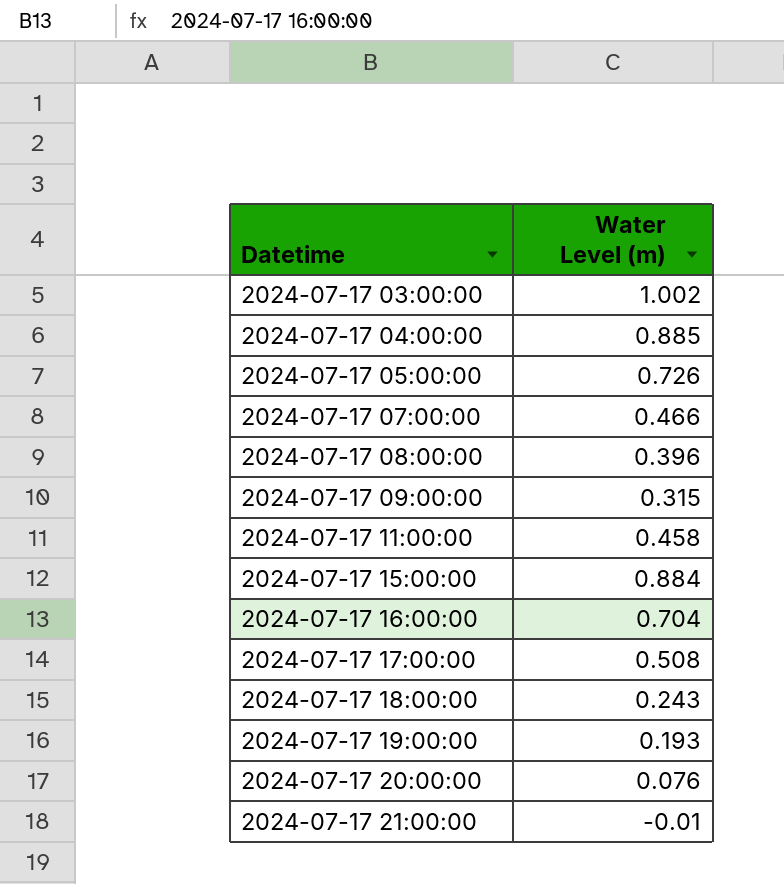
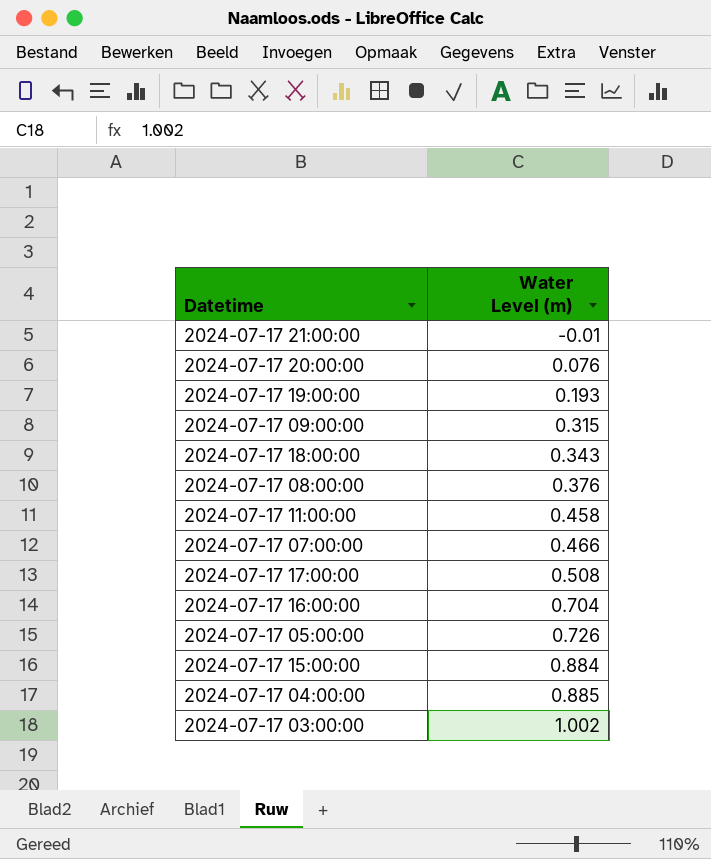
row order: Datetime ascending -> Water Level (m) ascending
2024-07-17 18:00:00 | Water Level (m): 0.243 -> 0.343
2024-07-17 08:00:00 | Water Level (m): 0.396 -> 0.376

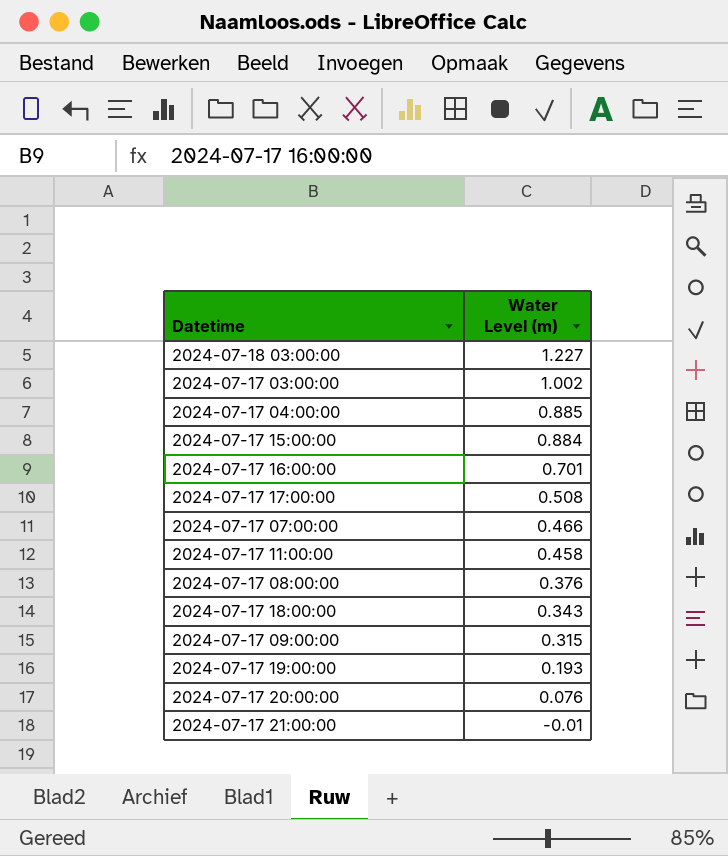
row order: Water Level (m) ascending -> Water Level (m) descending
row 2024-07-17 05:00:00: 0.726 -> none
row 2024-07-18 03:00:00: none -> 1.227
2024-07-17 16:00:00 | Water Level (m): 0.704 -> 0.701

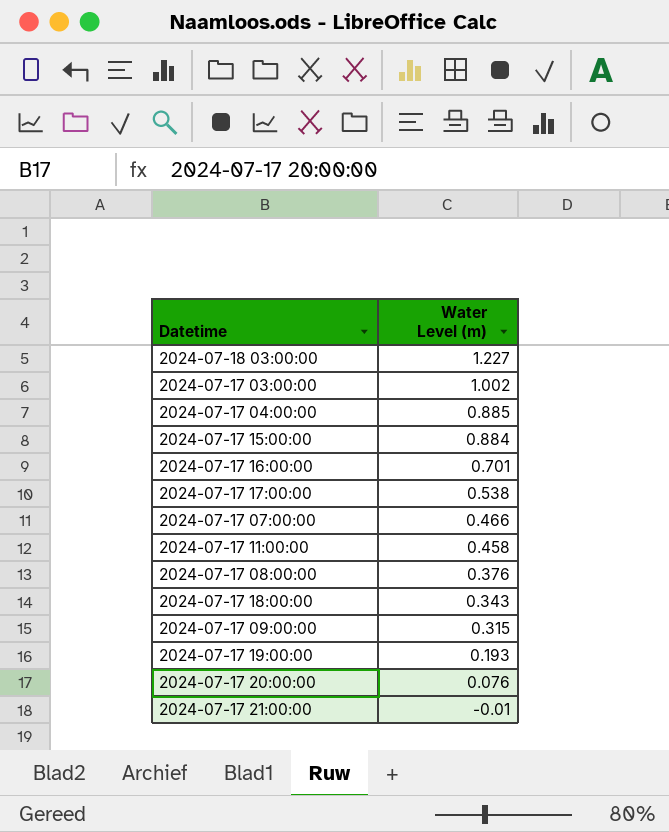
2024-07-17 17:00:00 | Water Level (m): 0.508 -> 0.538

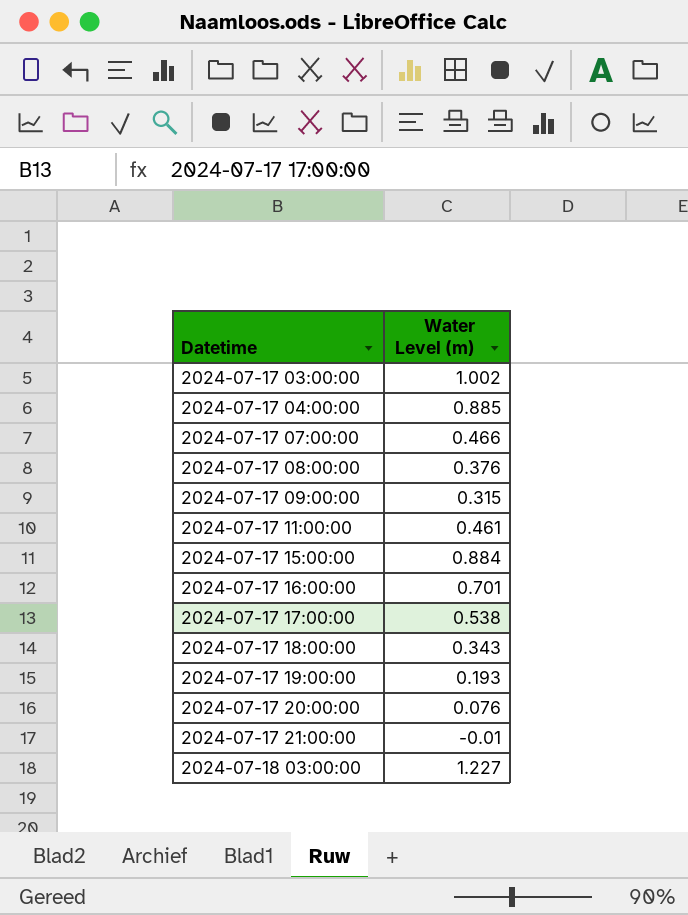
row order: Water Level (m) descending -> Datetime ascending
2024-07-17 11:00:00 | Water Level (m): 0.458 -> 0.461

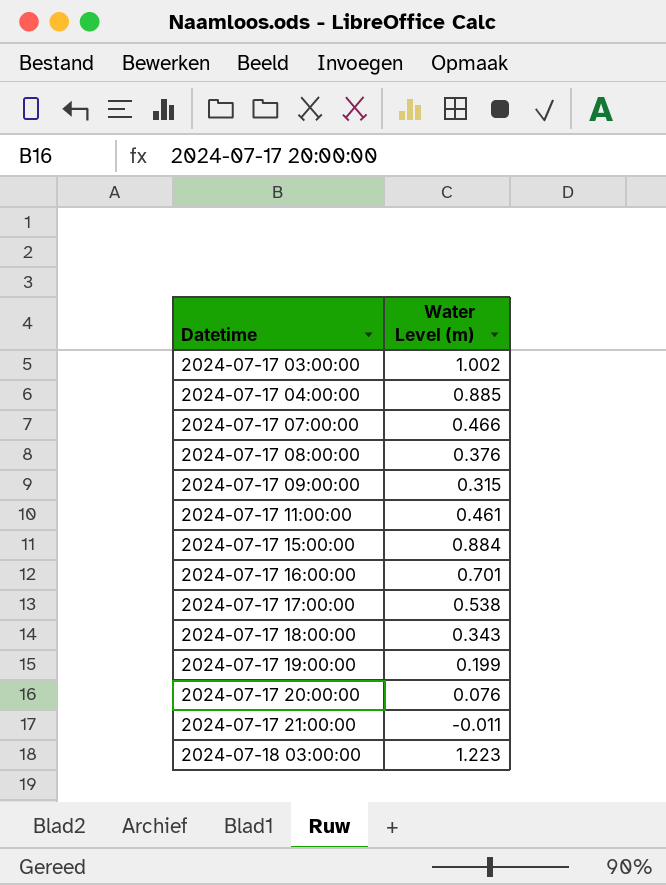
2024-07-17 19:00:00 | Water Level (m): 0.193 -> 0.199
2024-07-17 21:00:00 | Water Level (m): -0.01 -> -0.011
2024-07-18 03:00:00 | Water Level (m): 1.227 -> 1.223

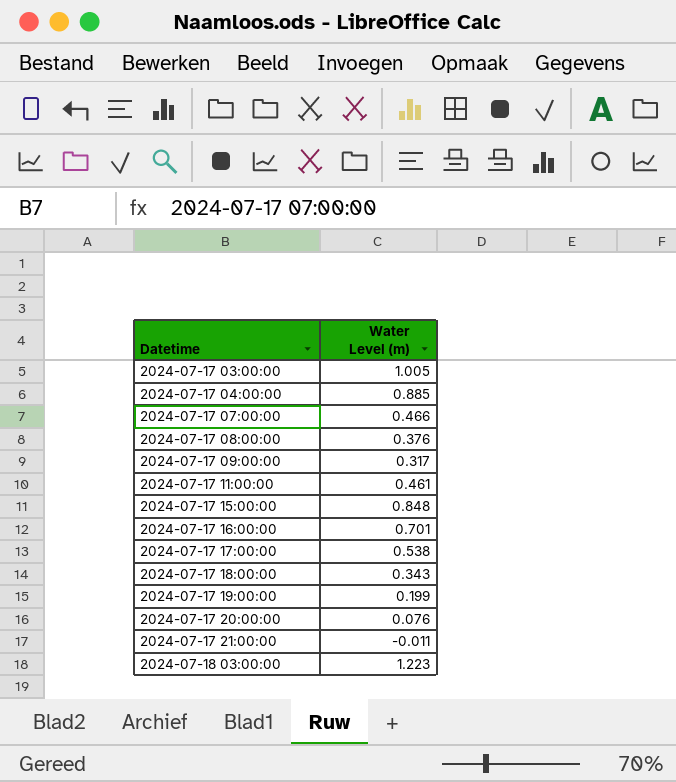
2024-07-17 03:00:00 | Water Level (m): 1.002 -> 1.005
2024-07-17 09:00:00 | Water Level (m): 0.315 -> 0.317
2024-07-17 15:00:00 | Water Level (m): 0.884 -> 0.848

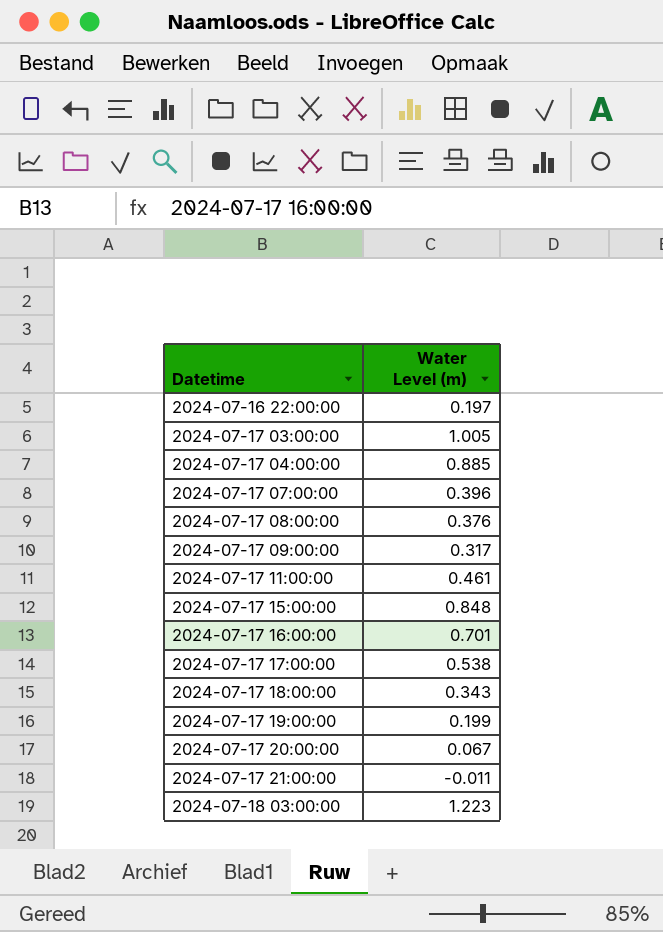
row 2024-07-16 22:00:00: none -> 0.197
2024-07-17 07:00:00 | Water Level (m): 0.466 -> 0.396
2024-07-17 20:00:00 | Water Level (m): 0.076 -> 0.067

